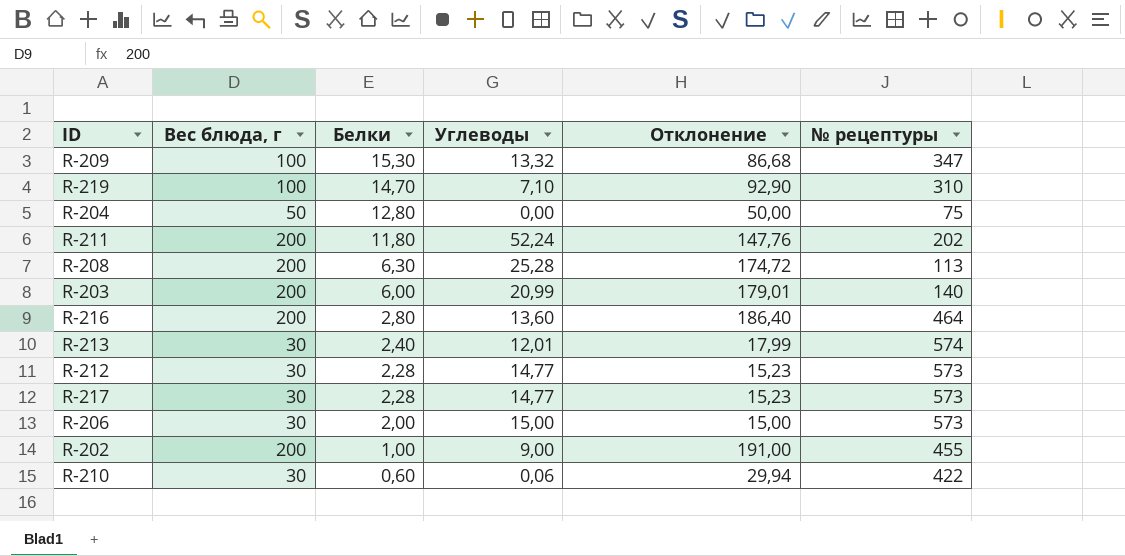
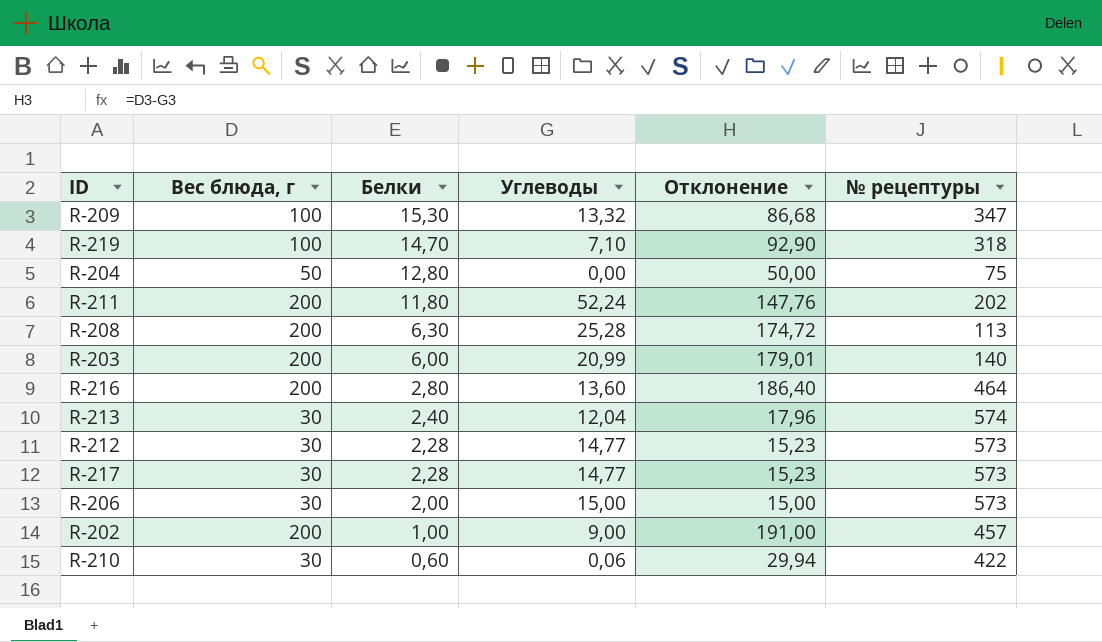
R-219 | № рецептуры: 310 -> 318
R-213 | Углеводы: 12,01 -> 12,04
R-213 | Отклонение: 17,99 -> 17,96
R-202 | № рецептуры: 455 -> 457

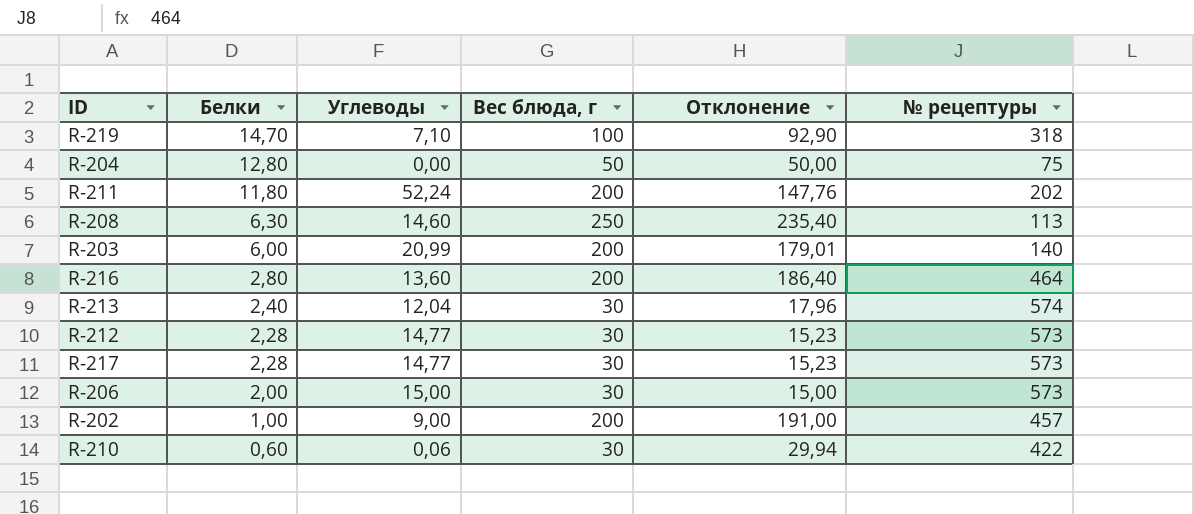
column Вес блюда, г | position: 2 -> 4
row R-209: 100 | 15,30 | 13,32 | 86,68 | 347 -> none
R-208 | Углеводы: 25,28 -> 14,60
R-208 | Вес блюда, г: 200 -> 250
R-208 | Отклонение: 174,72 -> 235,40

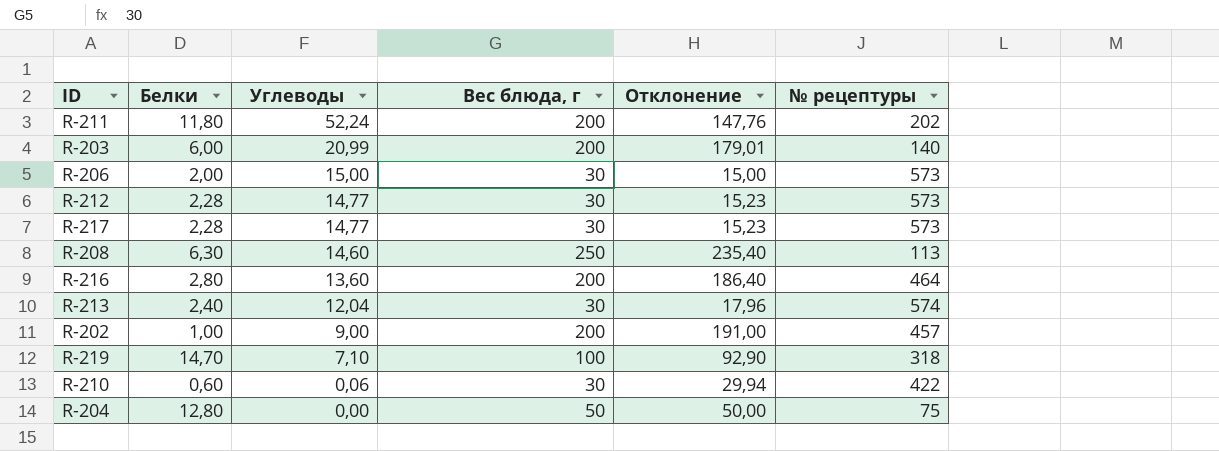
row order: Белки descending -> Углеводы descending

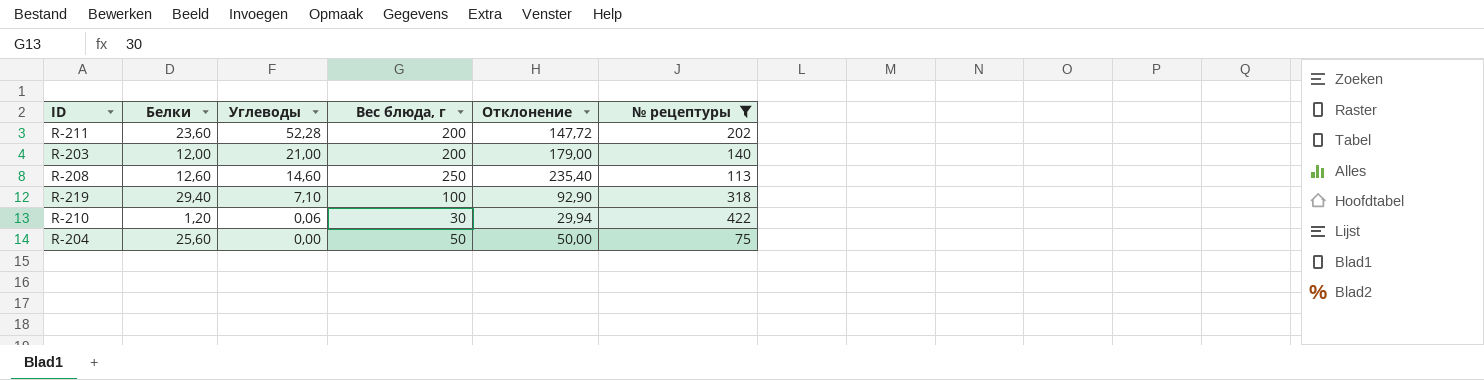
filter: none -> № рецептуры <= 422
R-211 | Белки: 11,80 -> 23,60
R-211 | Углеводы: 52,24 -> 52,28
R-211 | Отклонение: 147,76 -> 147,72
R-203 | Белки: 6,00 -> 12,00
R-203 | Углеводы: 20,99 -> 21,00
R-203 | Отклонение: 179,01 -> 179,00
R-208 | Белки: 6,30 -> 12,60
R-219 | Белки: 14,70 -> 29,40
R-210 | Белки: 0,60 -> 1,20
R-204 | Белки: 12,80 -> 25,60

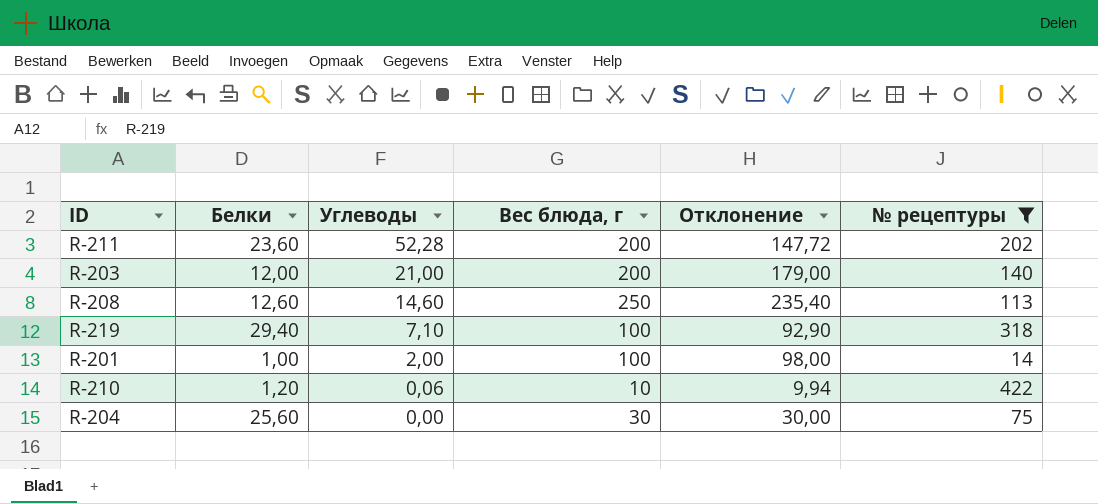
row R-201: none -> 1,00 | 2,00 | 100 | 98,00 | 14
R-210 | Вес блюда, г: 30 -> 10
R-210 | Отклонение: 29,94 -> 9,94
R-204 | Вес блюда, г: 50 -> 30
R-204 | Отклонение: 50,00 -> 30,00

